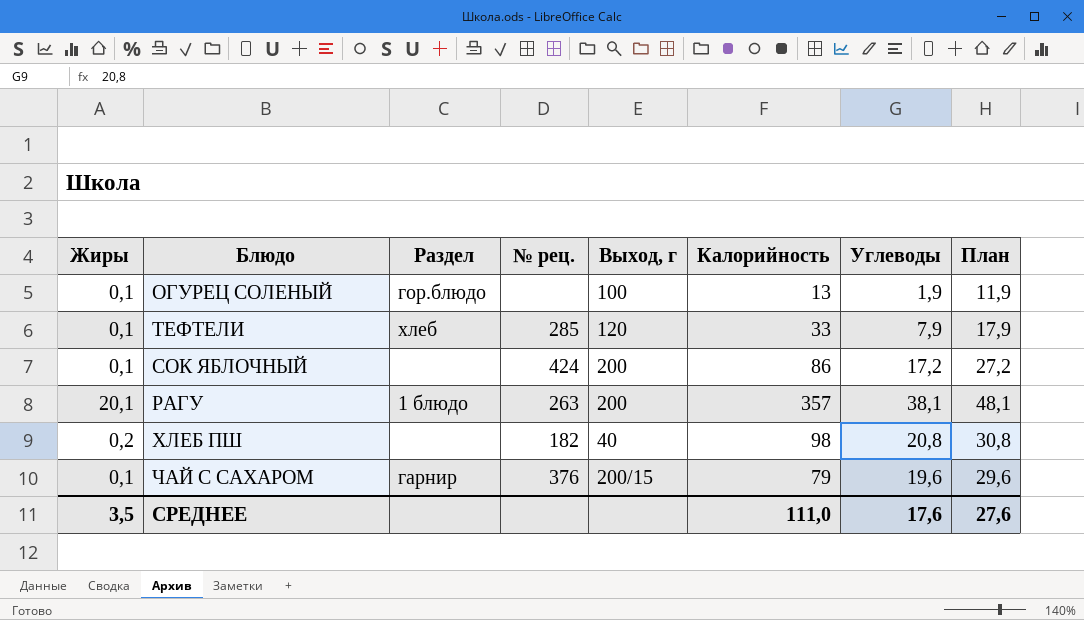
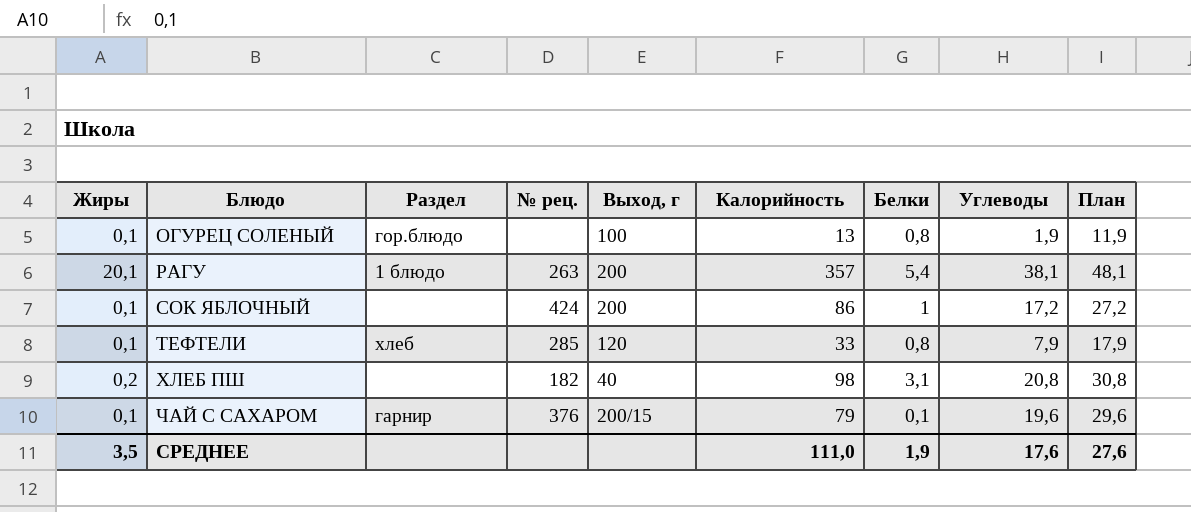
row order: none -> Блюдо ascending
column Белки | position: none -> 7

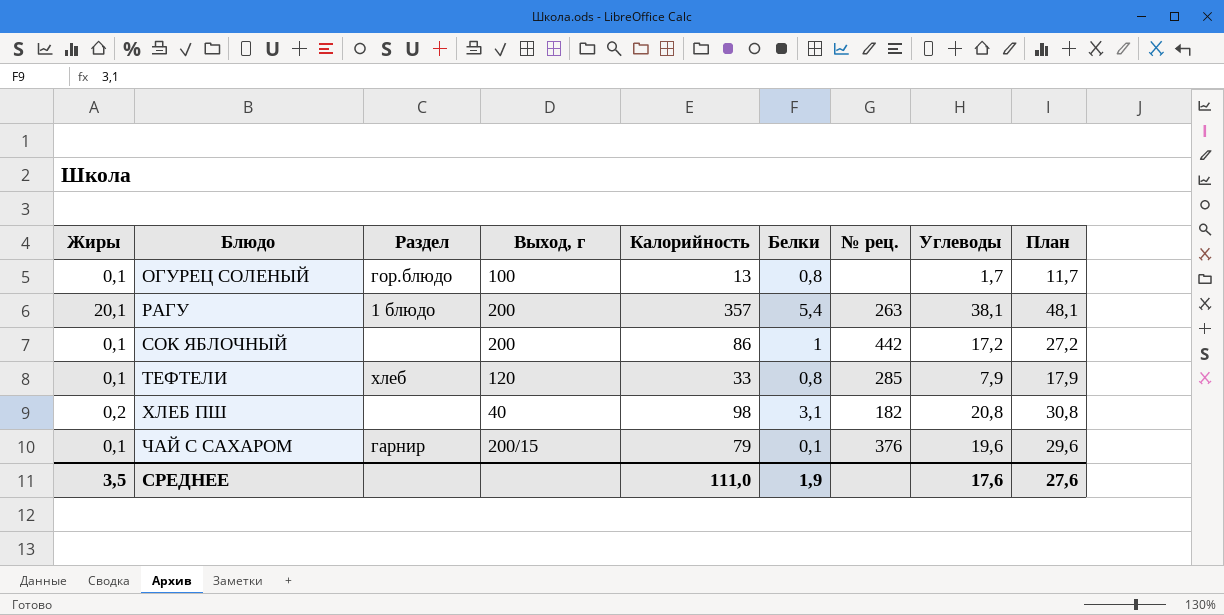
column № рец. | position: 4 -> 7
ОГУРЕЦ СОЛЕНЫЙ | Углеводы: 1,9 -> 1,7
ОГУРЕЦ СОЛЕНЫЙ | План: 11,9 -> 11,7
СОК ЯБЛОЧНЫЙ | № рец.: 424 -> 442

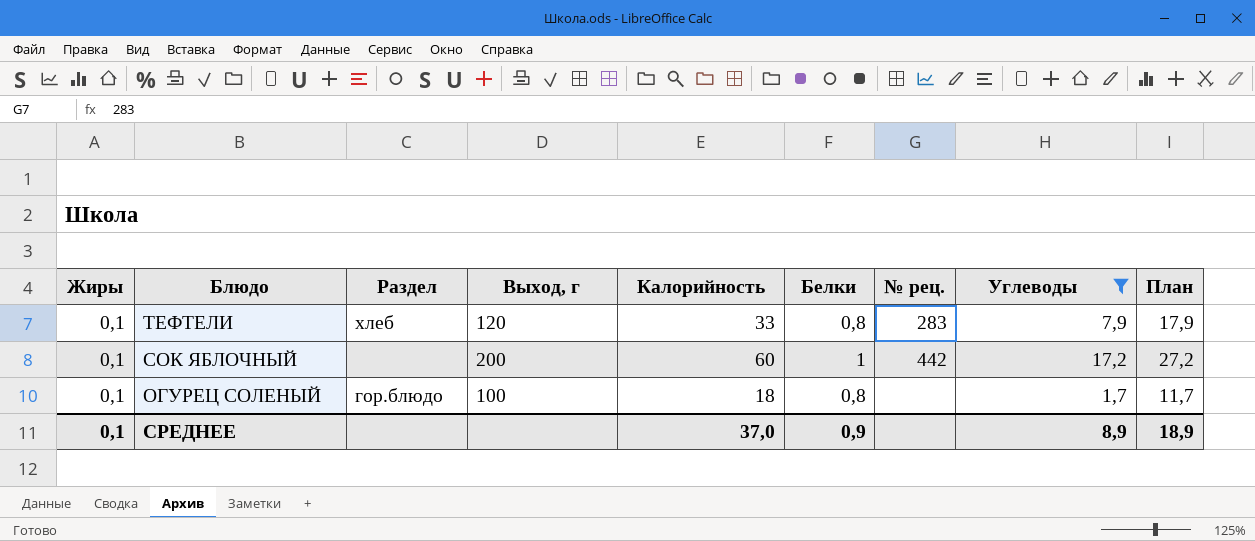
filter: none -> Углеводы <= 17,2
row order: Блюдо ascending -> Блюдо descending
ТЕФТЕЛИ | № рец.: 285 -> 283
СОК ЯБЛОЧНЫЙ | Калорийность: 86 -> 60
ОГУРЕЦ СОЛЕНЫЙ | Калорийность: 13 -> 18
СРЕДНЕЕ | Жиры: 3,5 -> 0,1
СРЕДНЕЕ | Калорийность: 111,0 -> 37,0
СРЕДНЕЕ | Белки: 1,9 -> 0,9
СРЕДНЕЕ | Углеводы: 17,6 -> 8,9
СРЕДНЕЕ | План: 27,6 -> 18,9

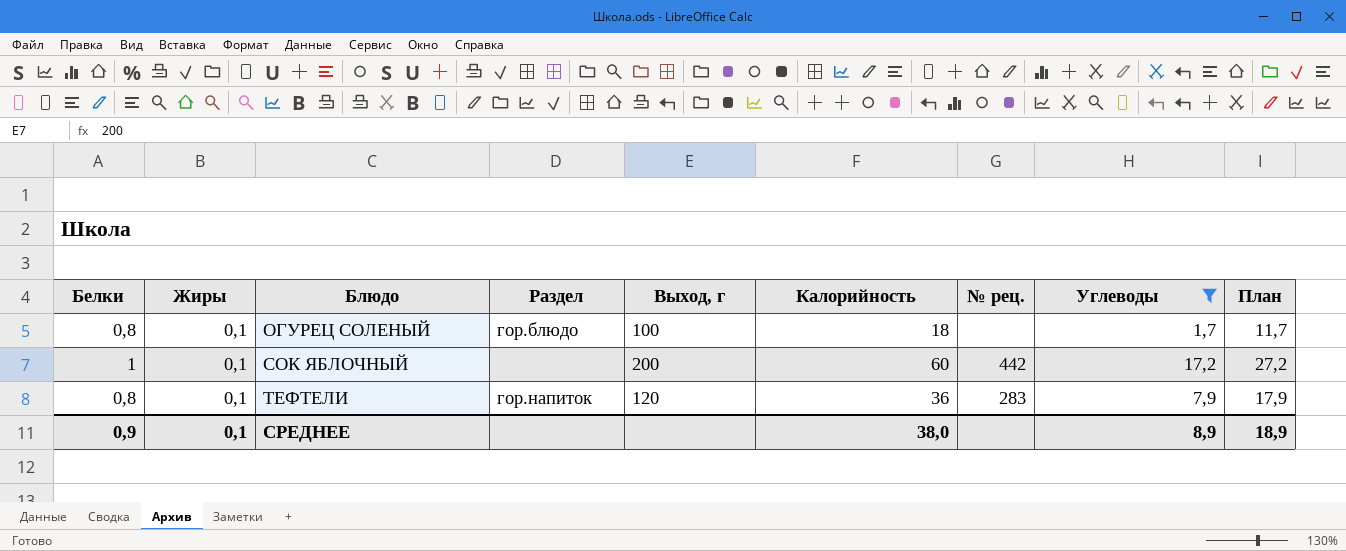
row order: Блюдо descending -> Блюдо ascending
column Белки | position: 6 -> 1
ТЕФТЕЛИ | Раздел: хлеб -> гор.напиток
ТЕФТЕЛИ | Калорийность: 33 -> 36
СРЕДНЕЕ | Калорийность: 37,0 -> 38,0

